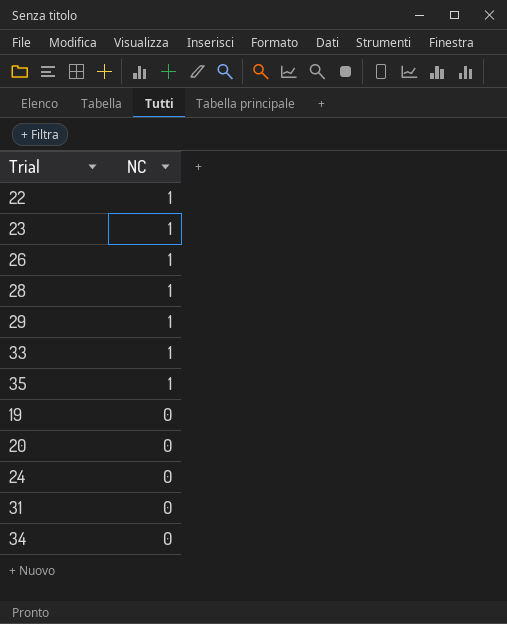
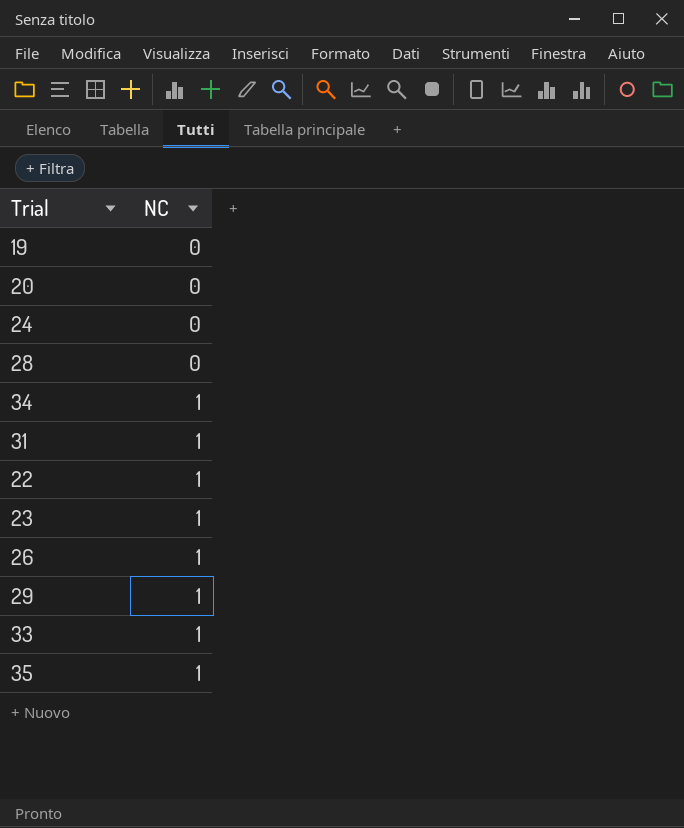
row order: NC descending -> NC ascending
28 | NC: 1 -> 0
34 | NC: 0 -> 1
31 | NC: 0 -> 1

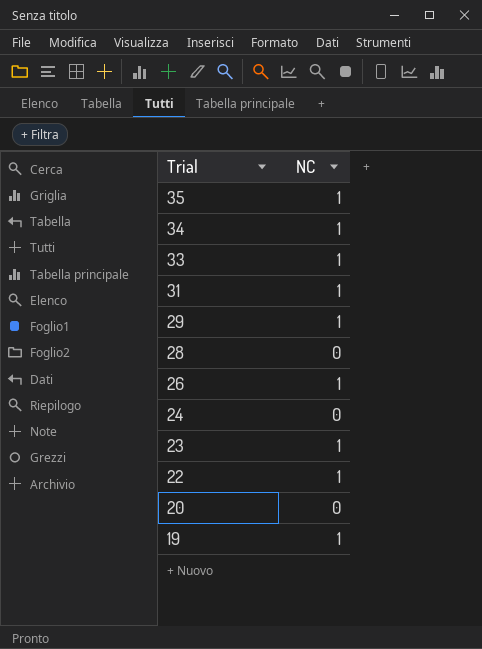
row order: NC ascending -> Trial descending
19 | NC: 0 -> 1

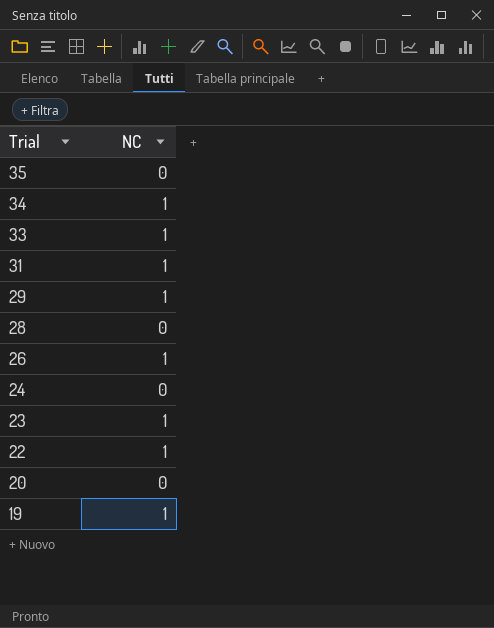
35 | NC: 1 -> 0

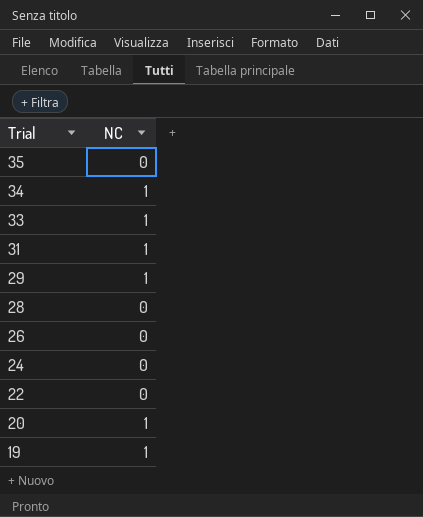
row 23: 1 -> none
26 | NC: 1 -> 0
22 | NC: 1 -> 0
20 | NC: 0 -> 1

